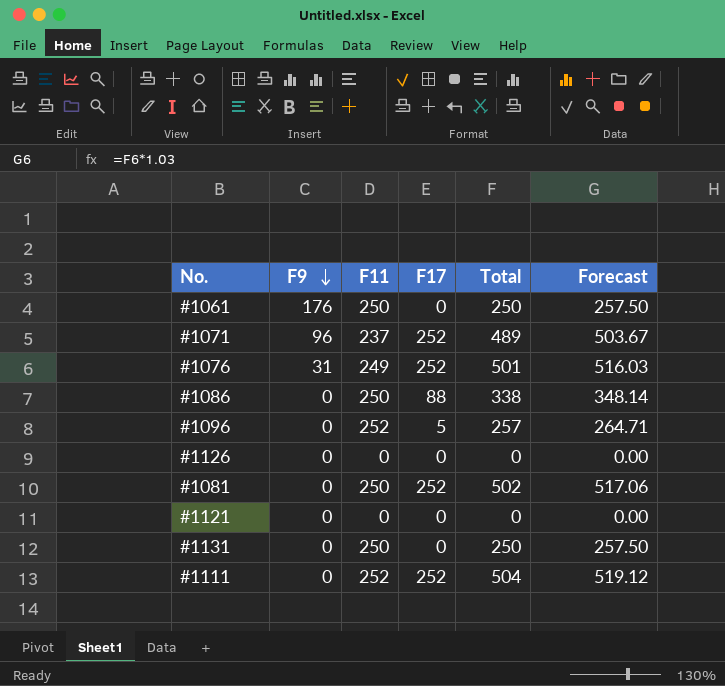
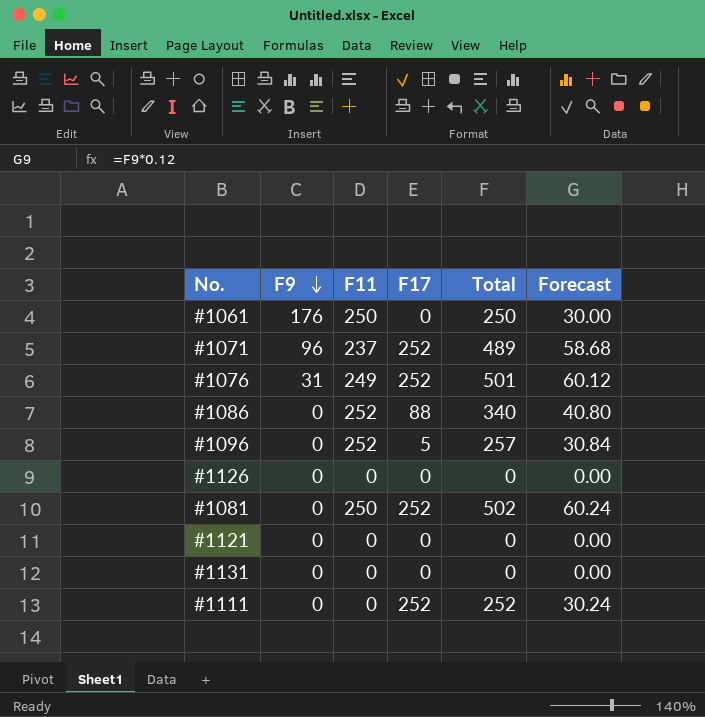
column Forecast | formula: [Total] * 1.03 -> [Total] * 0.12
#1086 | F11: 250 -> 252
#1086 | Total: 338 -> 340
#1131 | F11: 250 -> 0
#1131 | Total: 250 -> 0
#1111 | F11: 252 -> 0
#1111 | Total: 504 -> 252

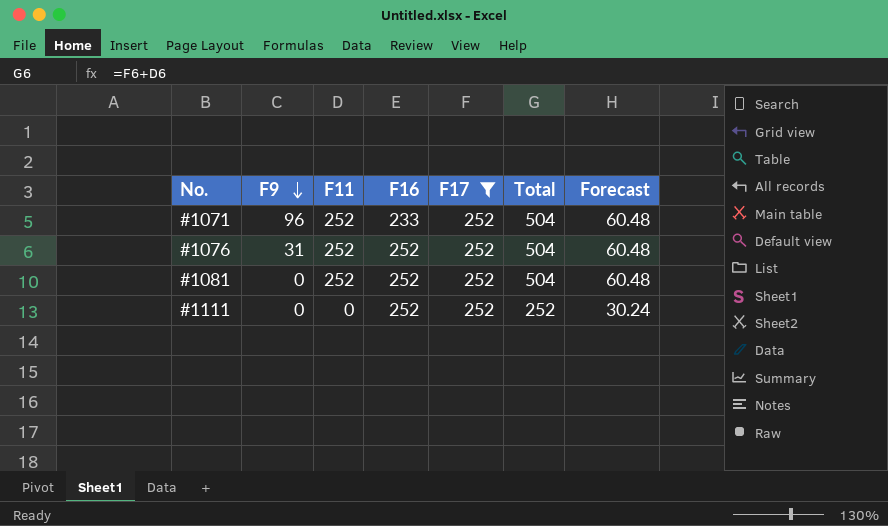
filter: none -> F17 = 252
column F16 | position: none -> 4
#1071 | F11: 237 -> 252
#1071 | Total: 489 -> 504
#1071 | Forecast: 58.68 -> 60.48
#1076 | F11: 249 -> 252
#1076 | Total: 501 -> 504
#1076 | Forecast: 60.12 -> 60.48
#1081 | F11: 250 -> 252
#1081 | Total: 502 -> 504
#1081 | Forecast: 60.24 -> 60.48

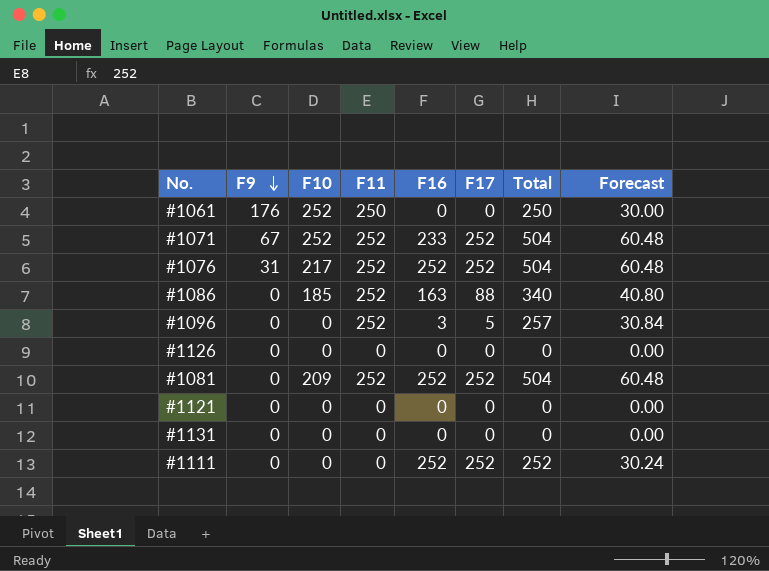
filter: F17 = 252 -> none
column F10 | position: none -> 3
#1071 | F9: 96 -> 67

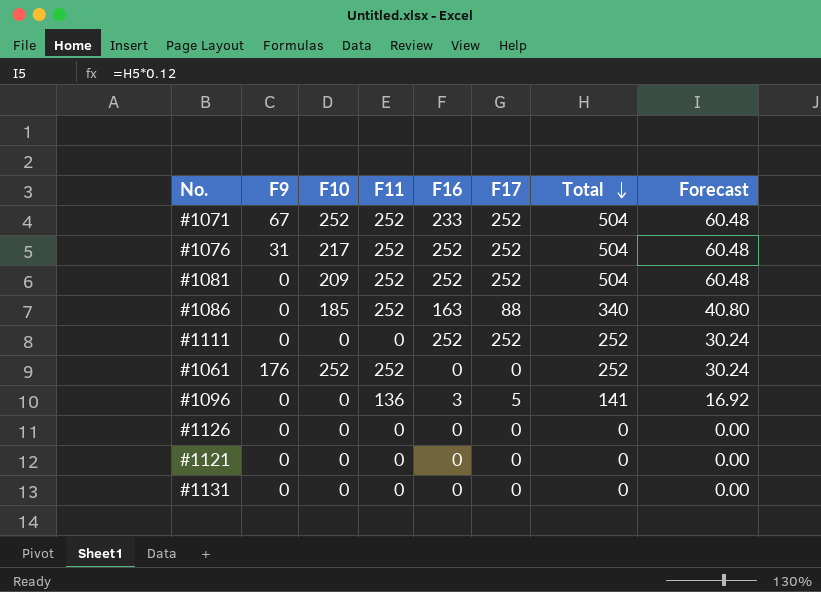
row order: F9 descending -> Total descending
#1061 | F11: 250 -> 252
#1061 | Total: 250 -> 252
#1061 | Forecast: 30.00 -> 30.24
#1096 | F11: 252 -> 136
#1096 | Total: 257 -> 141
#1096 | Forecast: 30.84 -> 16.92

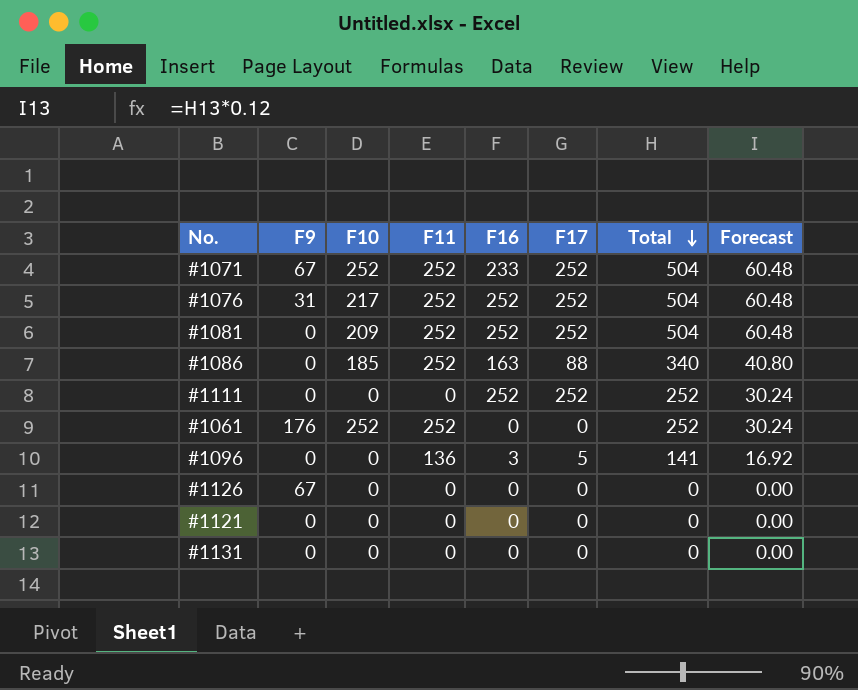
#1126 | F9: 0 -> 67

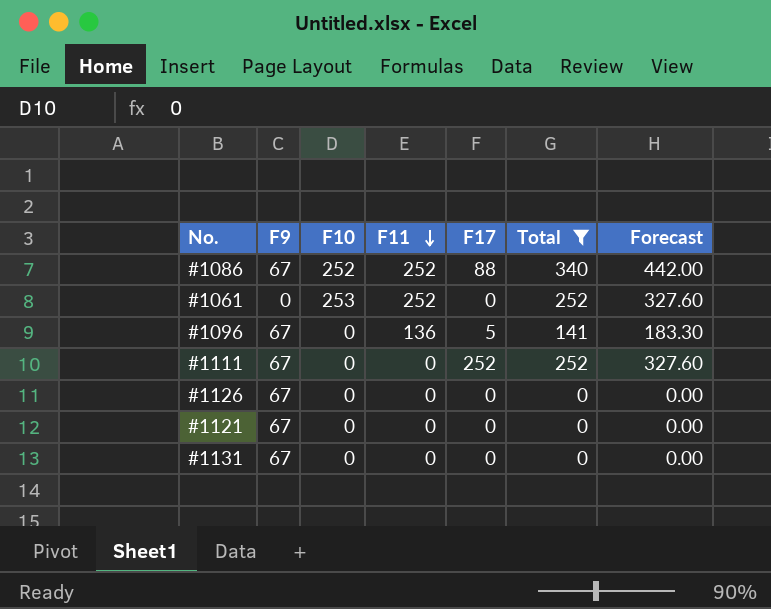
filter: none -> Total != 504
row order: Total descending -> F11 descending
column F16 | position: 5 -> none
column Forecast | formula: [Total] * 0.12 -> [Total] * 1.3
#1086 | F9: 0 -> 67
#1086 | F10: 185 -> 252
#1061 | F9: 176 -> 0
#1061 | F10: 252 -> 253
#1096 | F9: 0 -> 67
#1111 | F9: 0 -> 67
#1121 | F9: 0 -> 67
#1131 | F9: 0 -> 67

